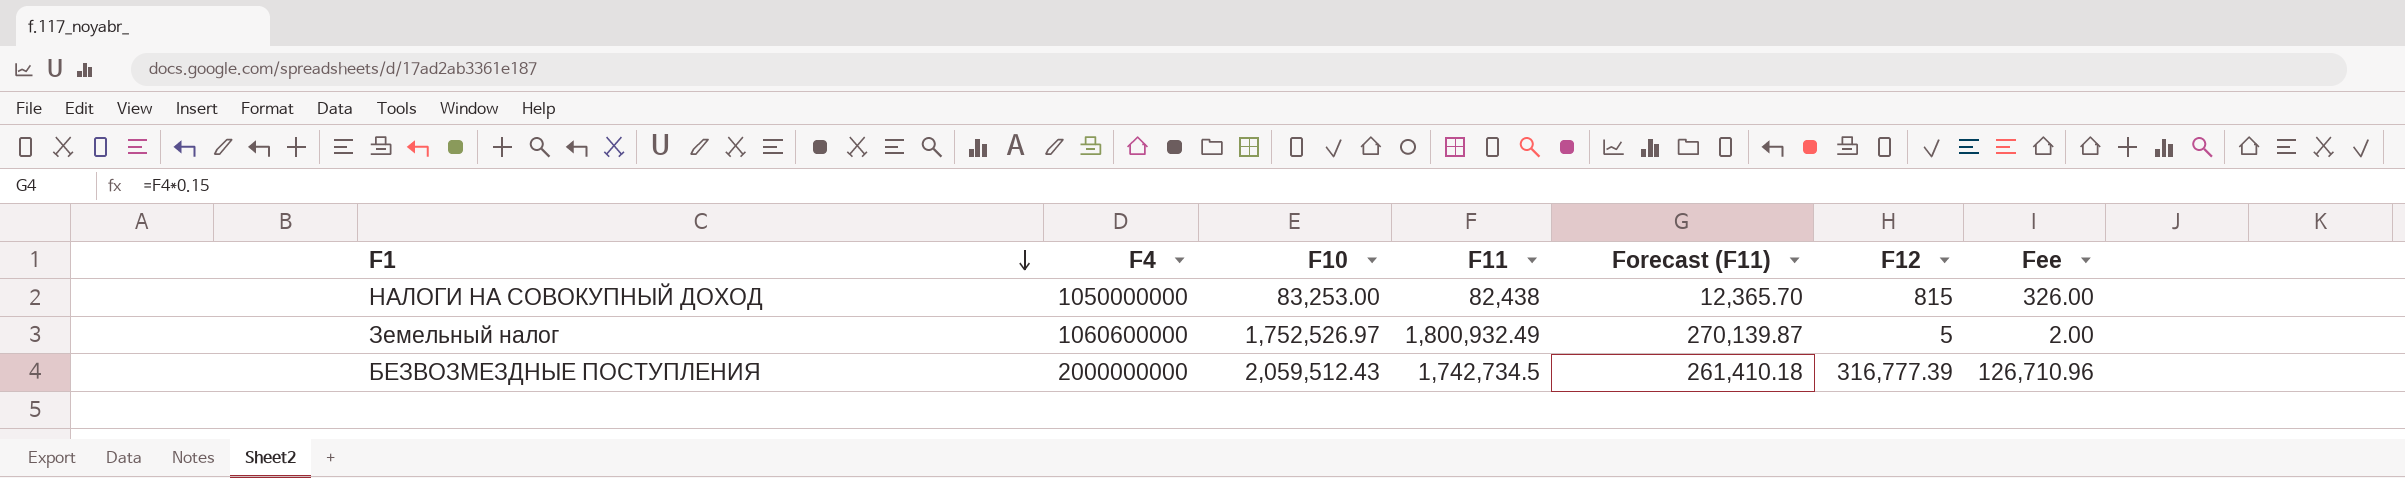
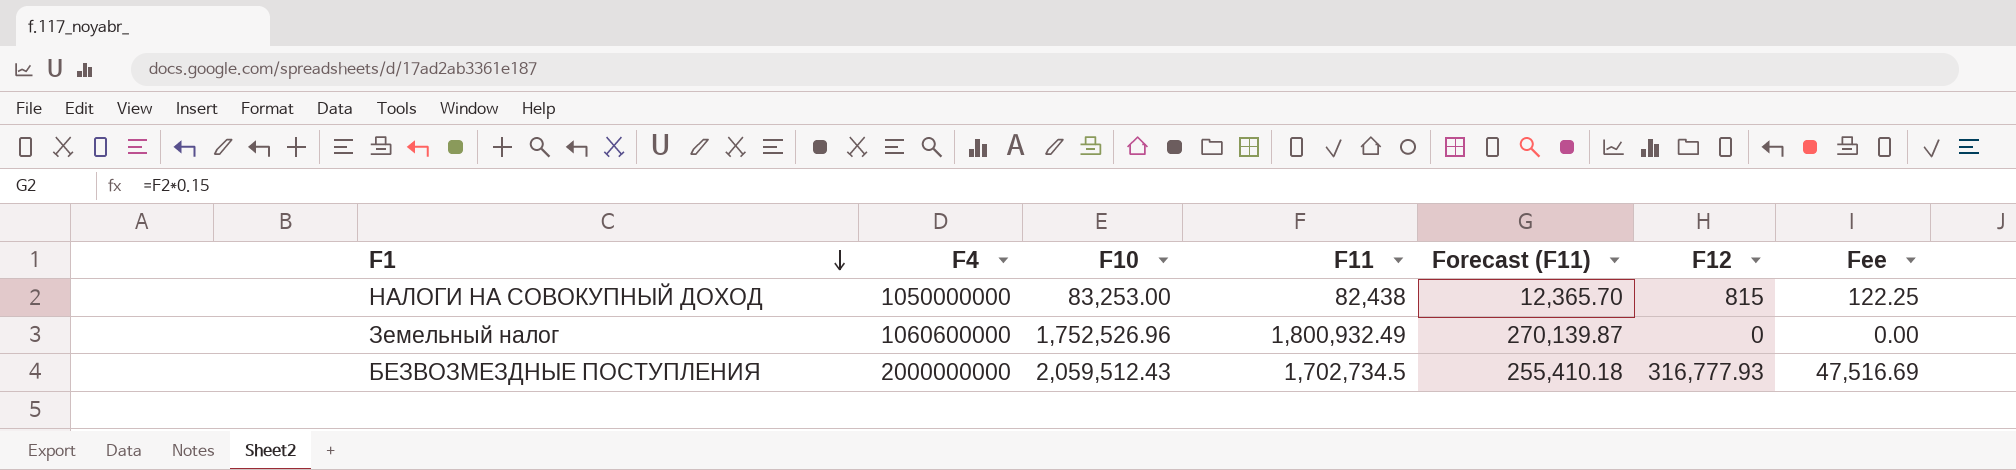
column Fee | formula: [F12] * 0.4 -> [F12] * 0.15
Земельный налог | F10: 1,752,526.97 -> 1,752,526.96
Земельный налог | F12: 5 -> 0
БЕЗВОЗМЕЗДНЫЕ ПОСТУПЛЕНИЯ | F11: 1,742,734.5 -> 1,702,734.5
БЕЗВОЗМЕЗДНЫЕ ПОСТУПЛЕНИЯ | Forecast (F11): 261,410.18 -> 255,410.18
БЕЗВОЗМЕЗДНЫЕ ПОСТУПЛЕНИЯ | F12: 316,777.39 -> 316,777.93

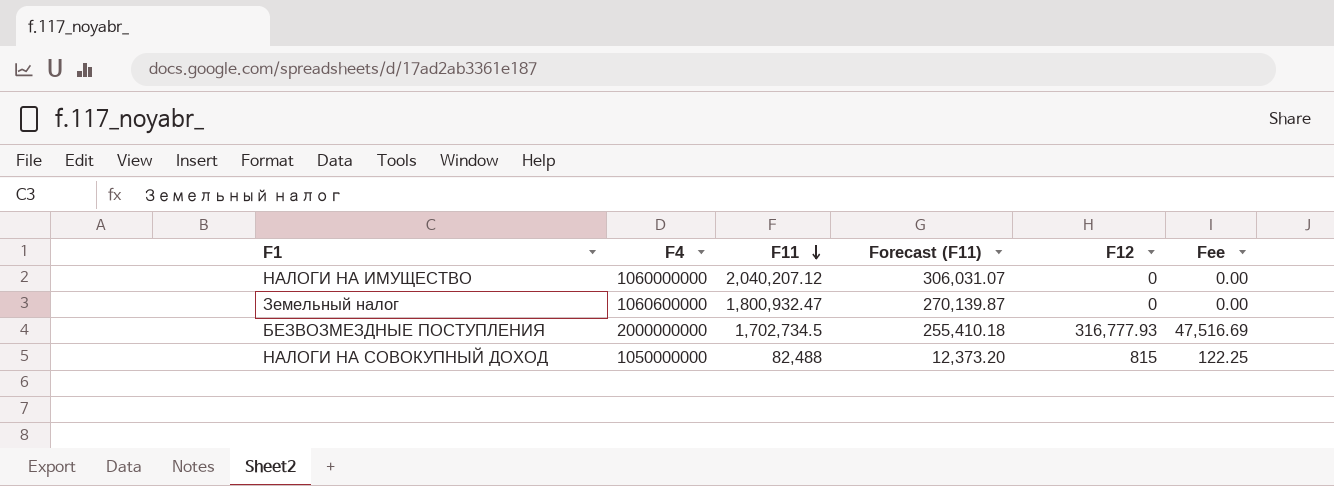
row order: F1 descending -> F11 descending
column F10 | position: 3 -> none
row НАЛОГИ НА ИМУЩЕСТВО: none -> 1060000000 | 2,040,207.12 | 306,031.07 | 0 | 0.00
Земельный налог | F11: 1,800,932.49 -> 1,800,932.47
НАЛОГИ НА СОВОКУПНЫЙ ДОХОД | F11: 82,438 -> 82,488
НАЛОГИ НА СОВОКУПНЫЙ ДОХОД | Forecast (F11): 12,365.70 -> 12,373.20

